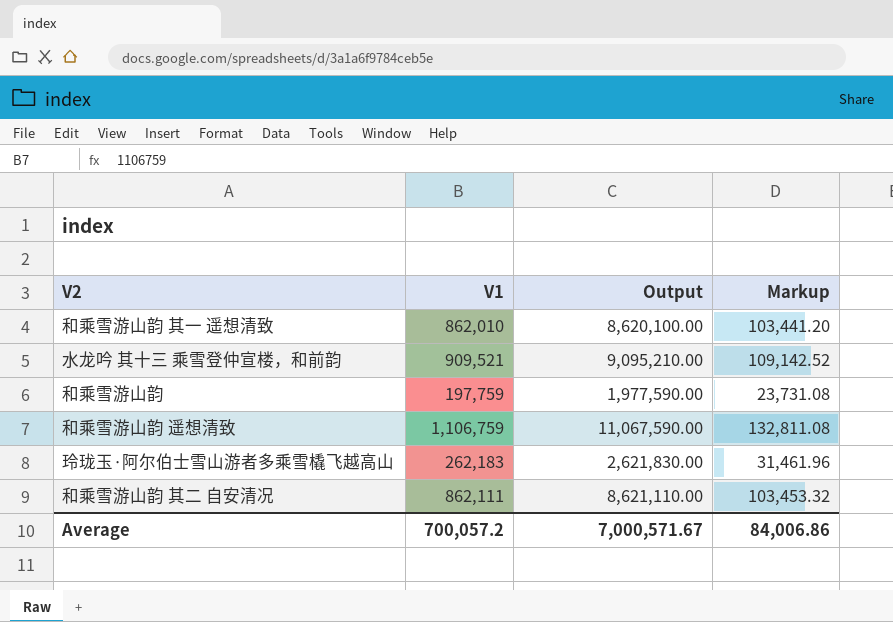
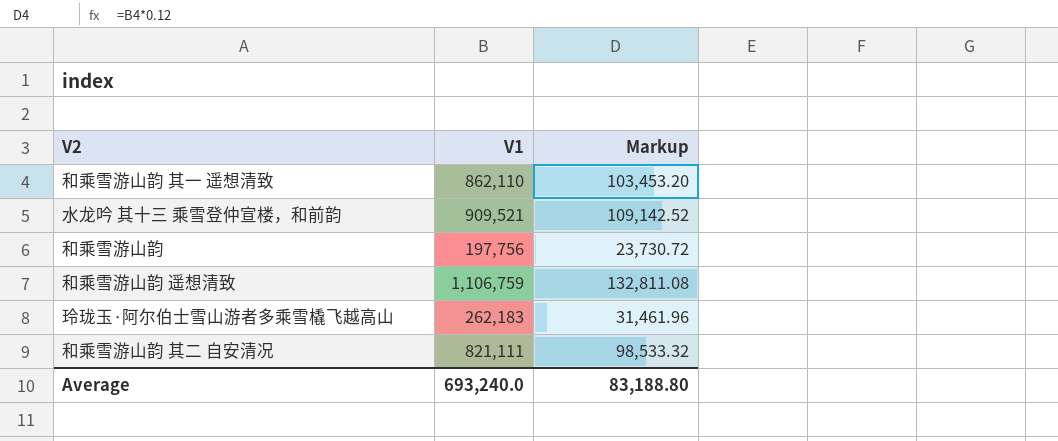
column Output | formula: [V1] * 10 -> none
和乘雪游山韵 其一 遥想清致 | V1: 862,010 -> 862,110
和乘雪游山韵 其一 遥想清致 | Markup: 103,441.20 -> 103,453.20
和乘雪游山韵 | V1: 197,759 -> 197,756
和乘雪游山韵 | Markup: 23,731.08 -> 23,730.72
和乘雪游山韵 其二 自安清况 | V1: 862,111 -> 821,111
和乘雪游山韵 其二 自安清况 | Markup: 103,453.32 -> 98,533.32
Average | V1: 700,057.2 -> 693,240.0
Average | Markup: 84,006.86 -> 83,188.80

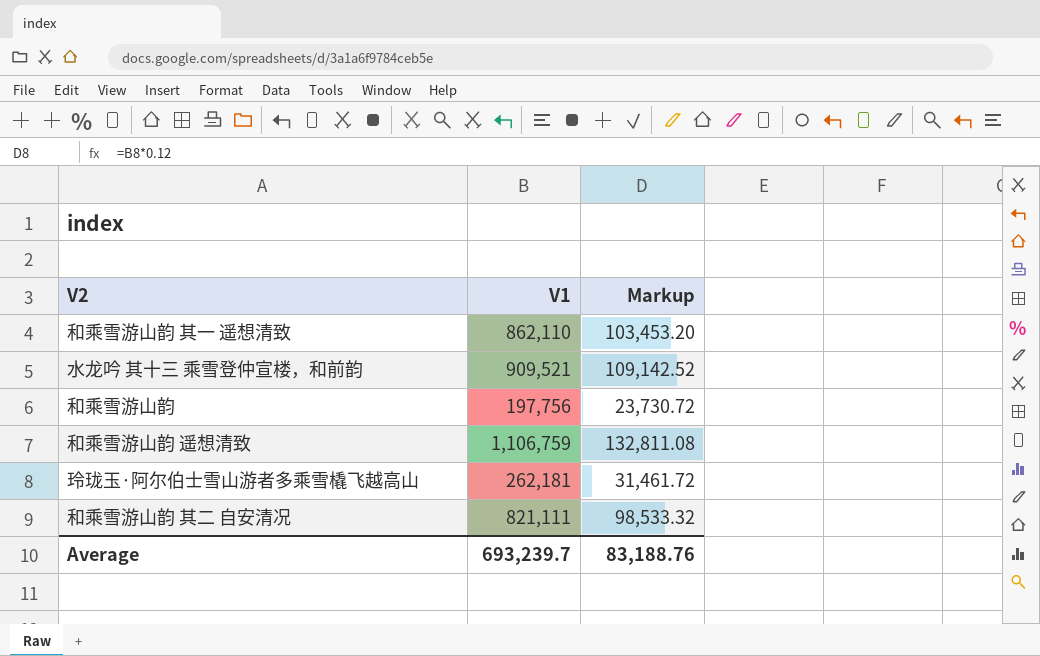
玲珑玉·阿尔伯士雪山游者多乘雪橇飞越高山 | V1: 262,183 -> 262,181
玲珑玉·阿尔伯士雪山游者多乘雪橇飞越高山 | Markup: 31,461.96 -> 31,461.72
Average | V1: 693,240.0 -> 693,239.7
Average | Markup: 83,188.80 -> 83,188.76

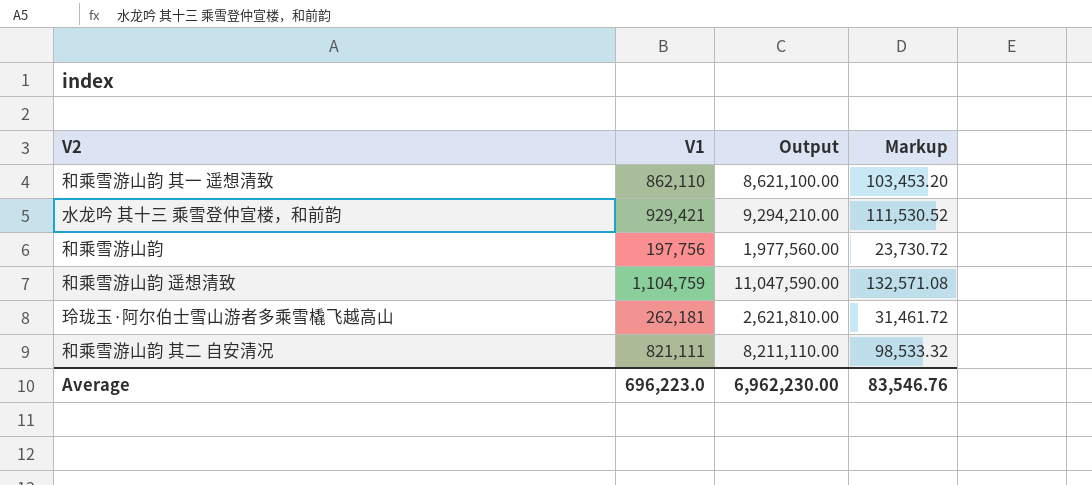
column Output | formula: none -> [V1] * 10
水龙吟 其十三 乘雪登仲宣楼，和前韵 | V1: 909,521 -> 929,421
水龙吟 其十三 乘雪登仲宣楼，和前韵 | Markup: 109,142.52 -> 111,530.52
和乘雪游山韵 遥想清致 | V1: 1,106,759 -> 1,104,759
和乘雪游山韵 遥想清致 | Markup: 132,811.08 -> 132,571.08
Average | V1: 693,239.7 -> 696,223.0
Average | Markup: 83,188.76 -> 83,546.76

